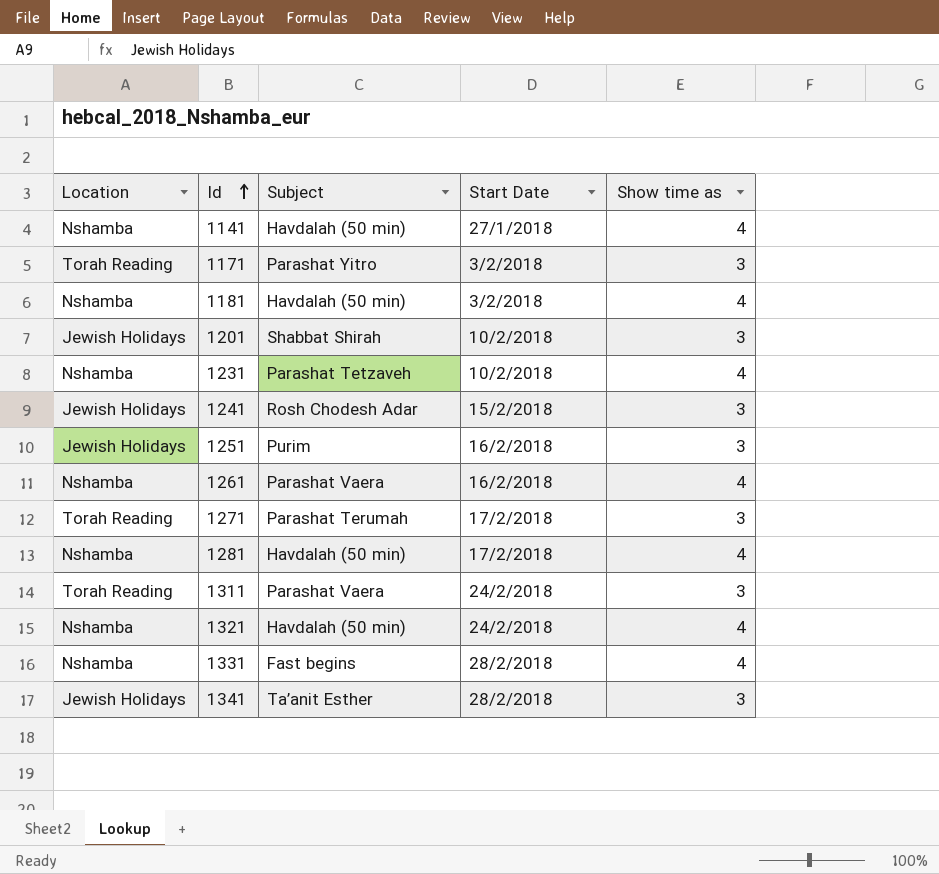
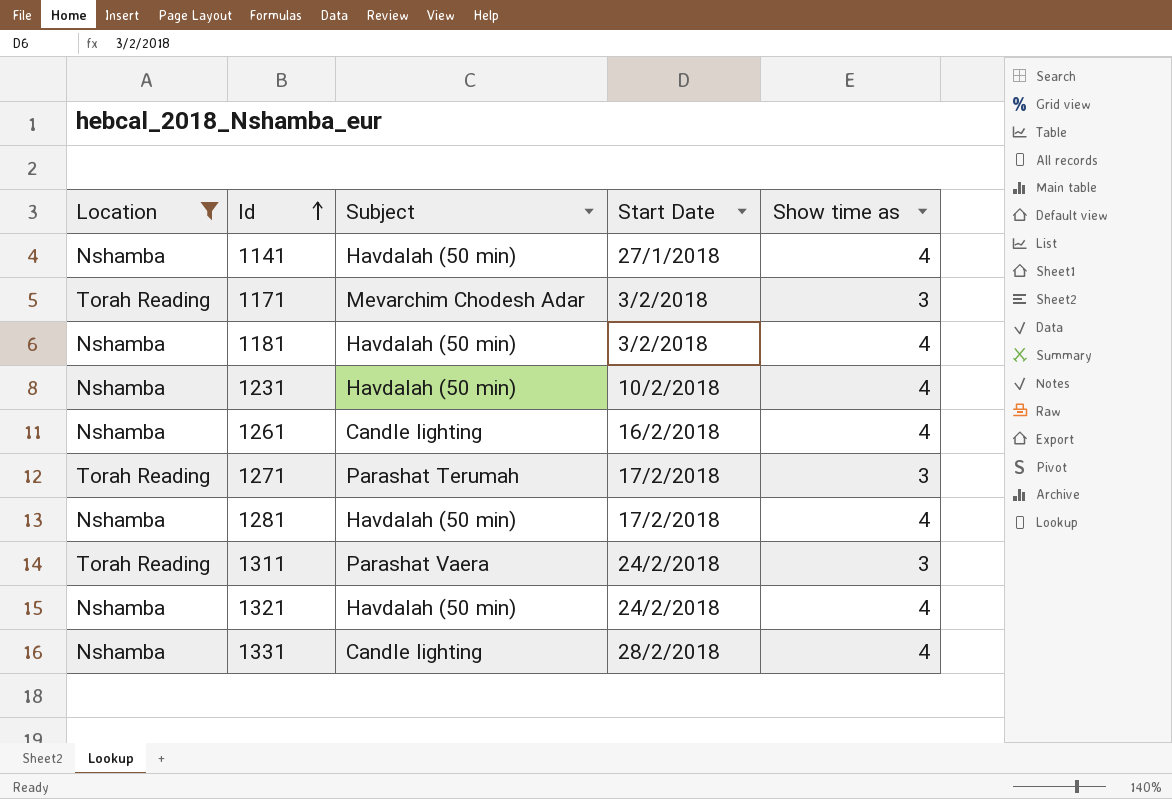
filter: none -> Location != Jewish Holidays
1171 | Subject: Parashat Yitro -> Mevarchim Chodesh Adar
1231 | Subject: Parashat Tetzaveh -> Havdalah (50 min)
1261 | Subject: Parashat Vaera -> Candle lighting
1331 | Subject: Fast begins -> Candle lighting

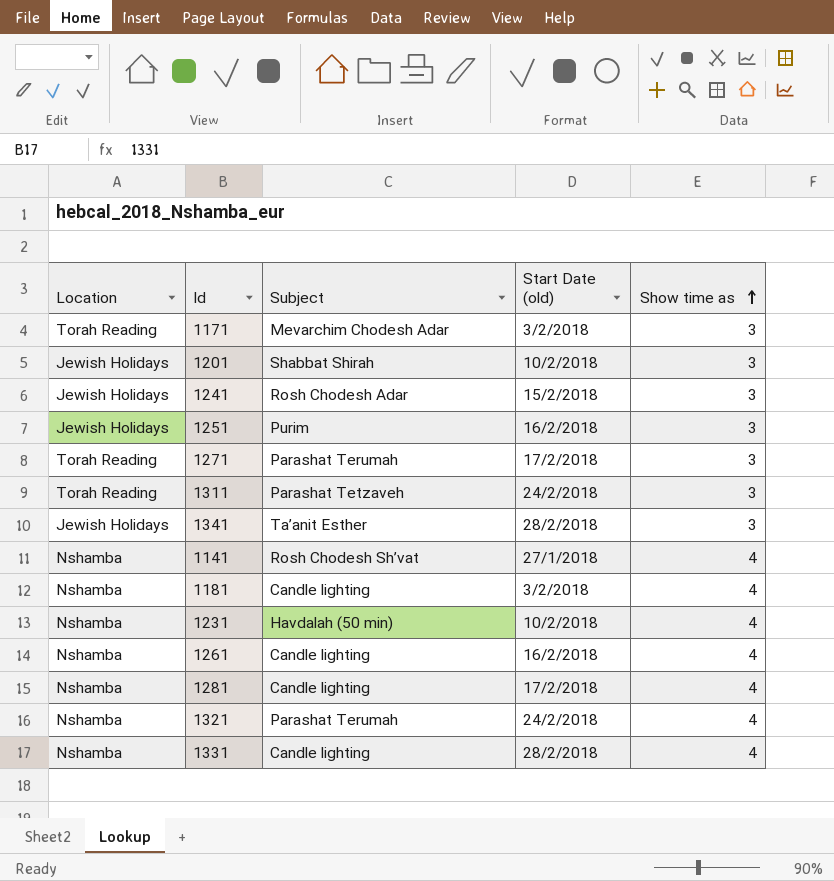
filter: Location != Jewish Holidays -> none
row order: Id ascending -> Show time as ascending
column name: Start Date -> Start Date (old)
1311 | Subject: Parashat Vaera -> Parashat Tetzaveh
1141 | Subject: Havdalah (50 min) -> Rosh Chodesh Sh’vat
1181 | Subject: Havdalah (50 min) -> Candle lighting
1281 | Subject: Havdalah (50 min) -> Candle lighting
1321 | Subject: Havdalah (50 min) -> Parashat Terumah

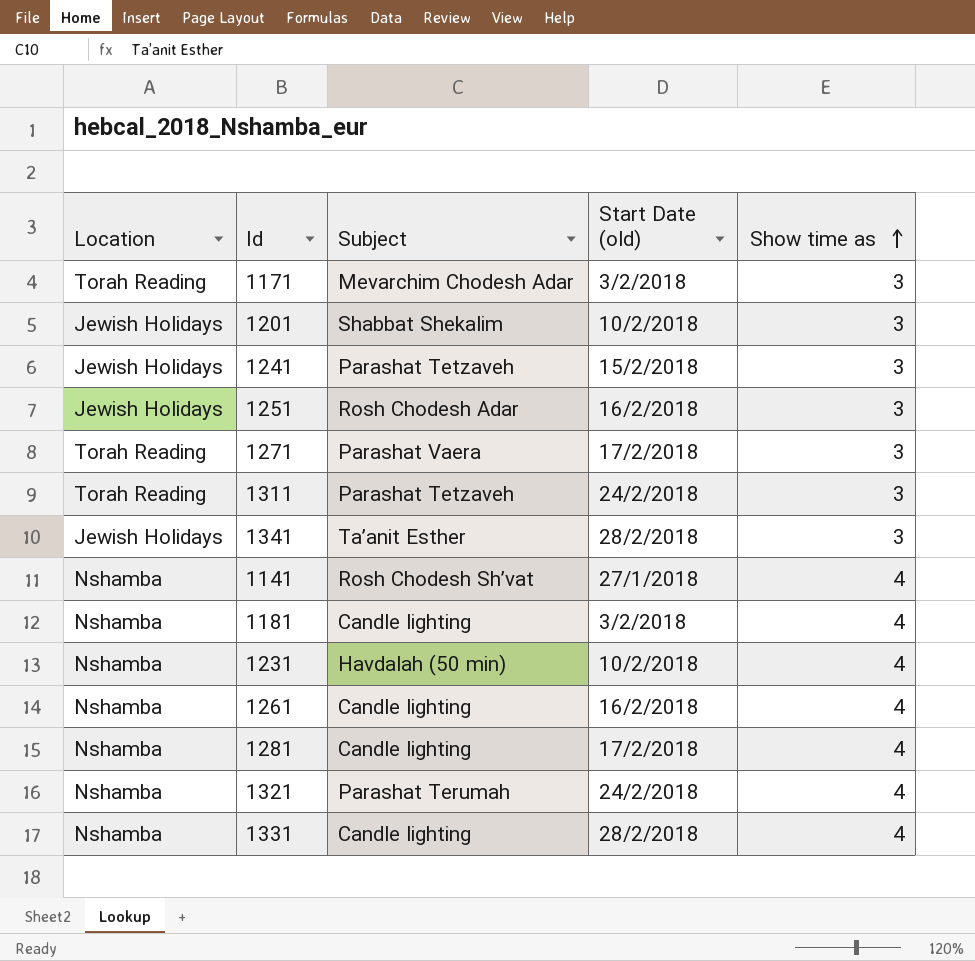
1201 | Subject: Shabbat Shirah -> Shabbat Shekalim
1241 | Subject: Rosh Chodesh Adar -> Parashat Tetzaveh
1251 | Subject: Purim -> Rosh Chodesh Adar
1271 | Subject: Parashat Terumah -> Parashat Vaera

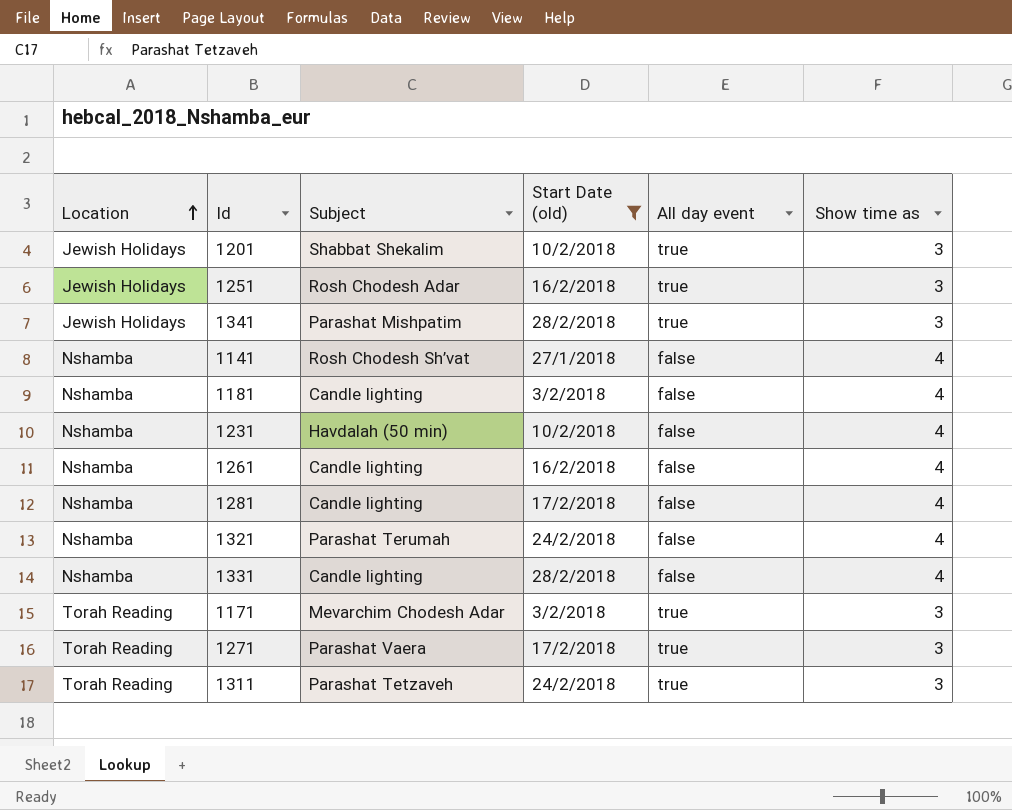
filter: none -> Start Date (old) != 15/2/2018
row order: Show time as ascending -> Location ascending
column All day event | position: none -> 5
1341 | Subject: Ta’anit Esther -> Parashat Mishpatim

